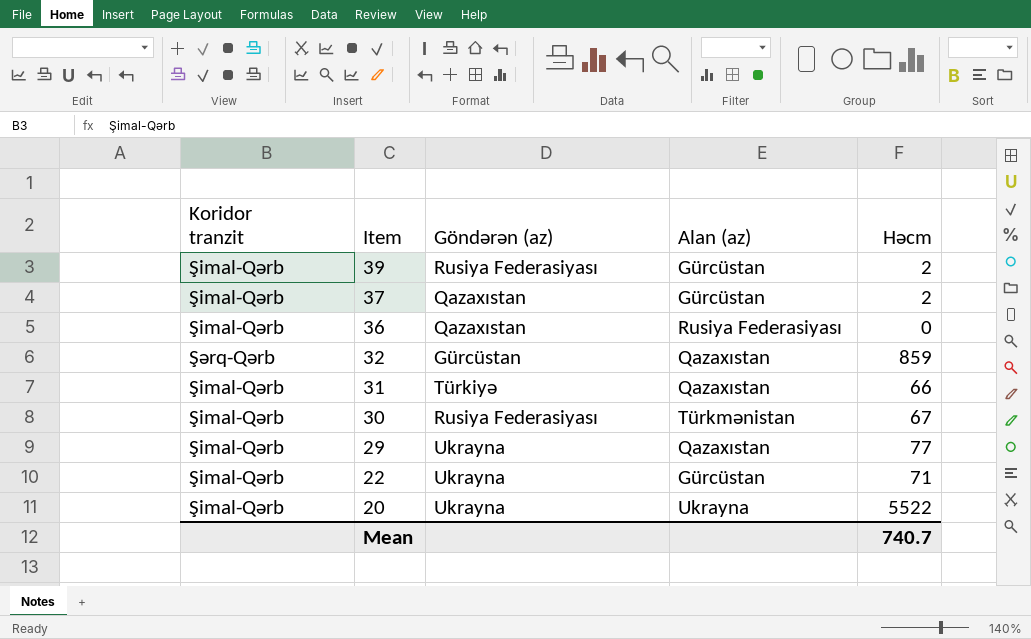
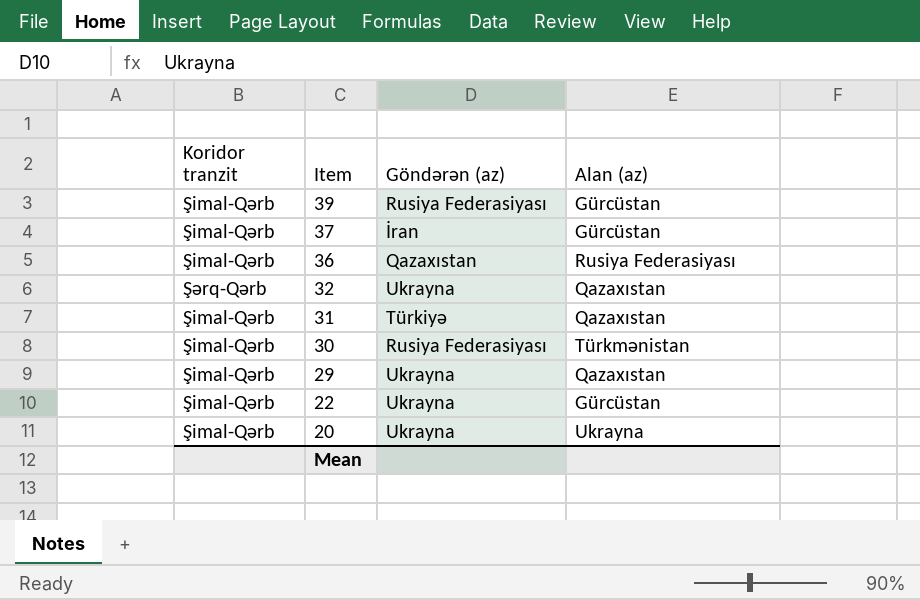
column Həcm | position: 5 -> none
37 | Göndərən (az): Qazaxıstan -> İran
32 | Göndərən (az): Gürcüstan -> Ukrayna

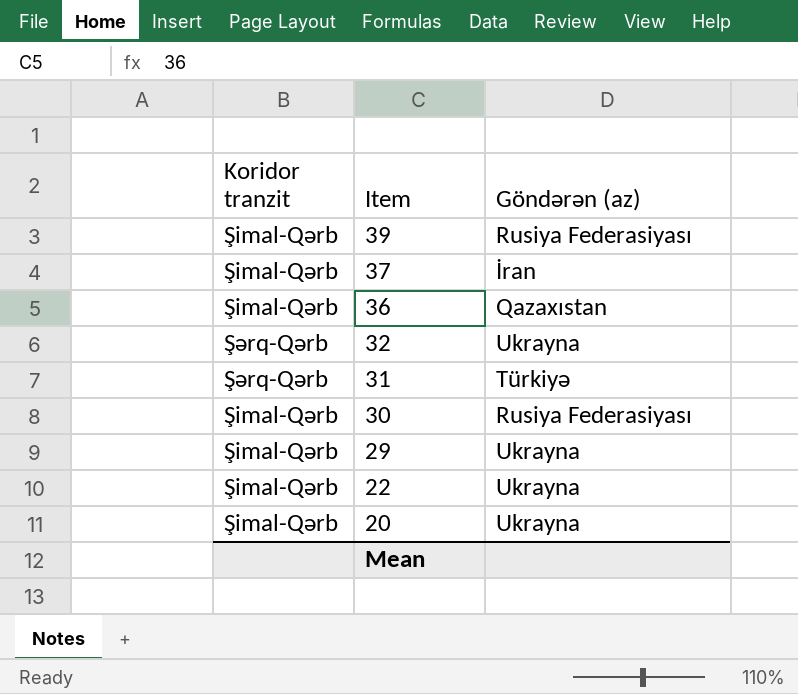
column Alan (az) | position: 4 -> none
31 | Koridor tranzit: Şimal-Qərb -> Şərq-Qərb

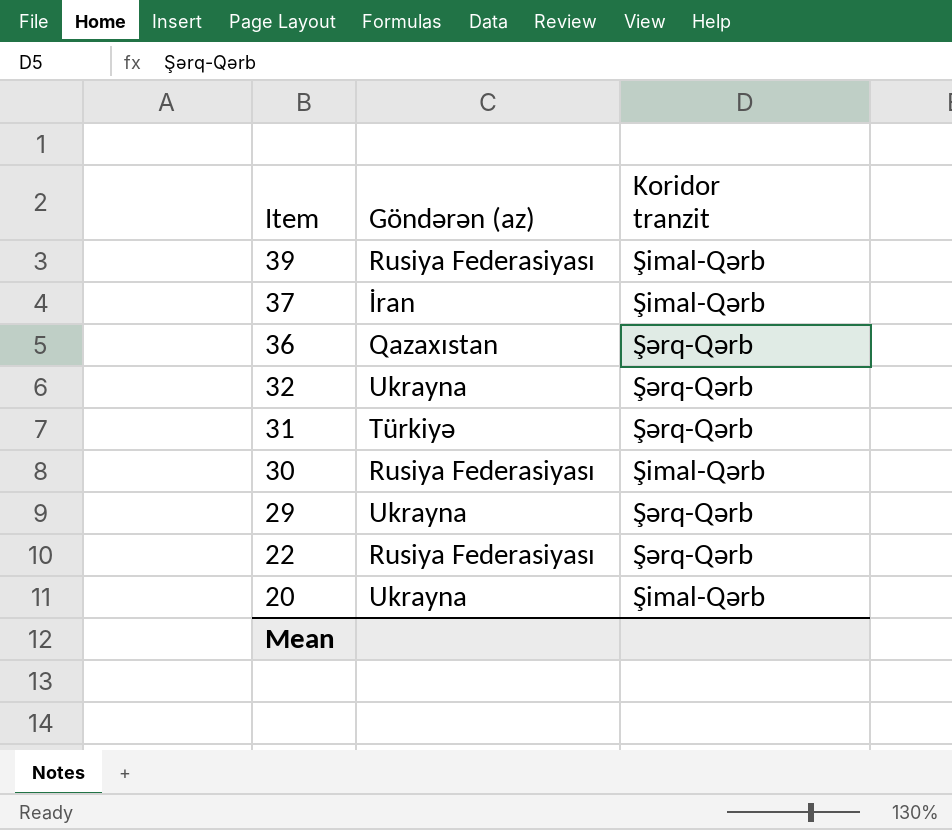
column Koridor tranzit | position: 1 -> 3
36 | Koridor tranzit: Şimal-Qərb -> Şərq-Qərb
29 | Koridor tranzit: Şimal-Qərb -> Şərq-Qərb
22 | Göndərən (az): Ukrayna -> Rusiya Federasiyası
22 | Koridor tranzit: Şimal-Qərb -> Şərq-Qərb

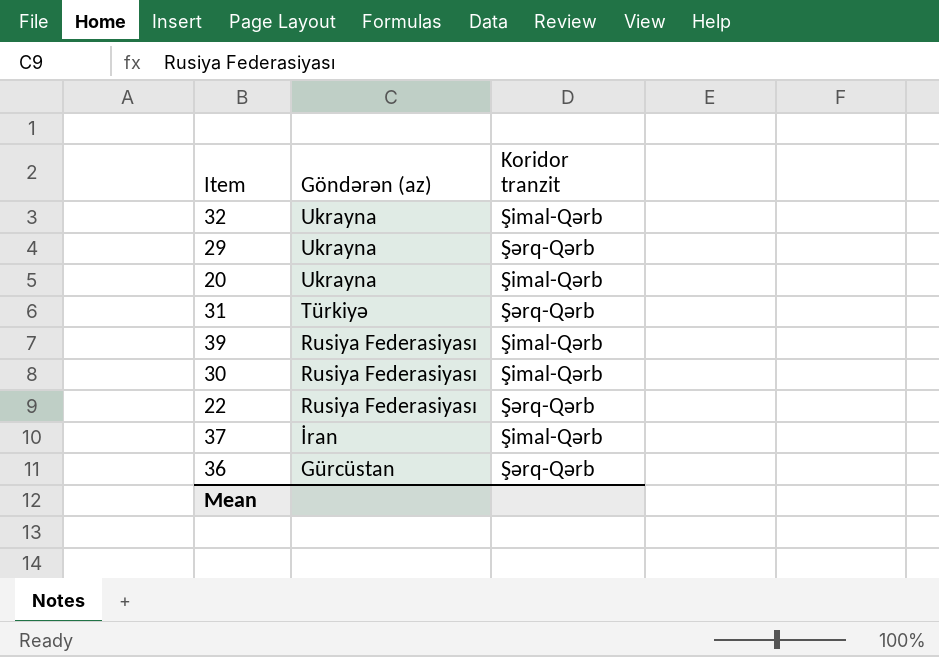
row order: Item descending -> Göndərən (az) descending
32 | Koridor tranzit: Şərq-Qərb -> Şimal-Qərb
36 | Göndərən (az): Qazaxıstan -> Gürcüstan

